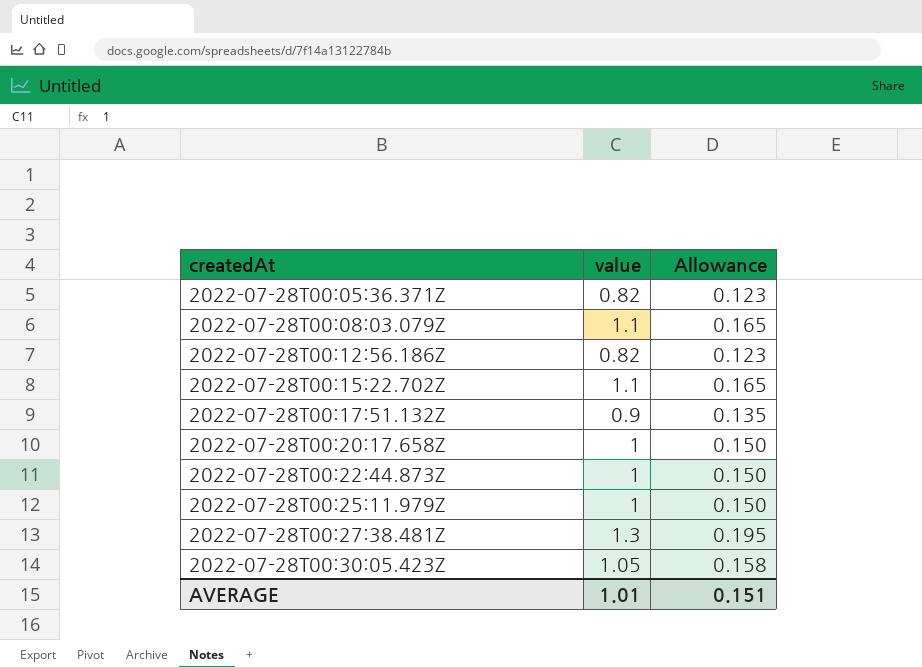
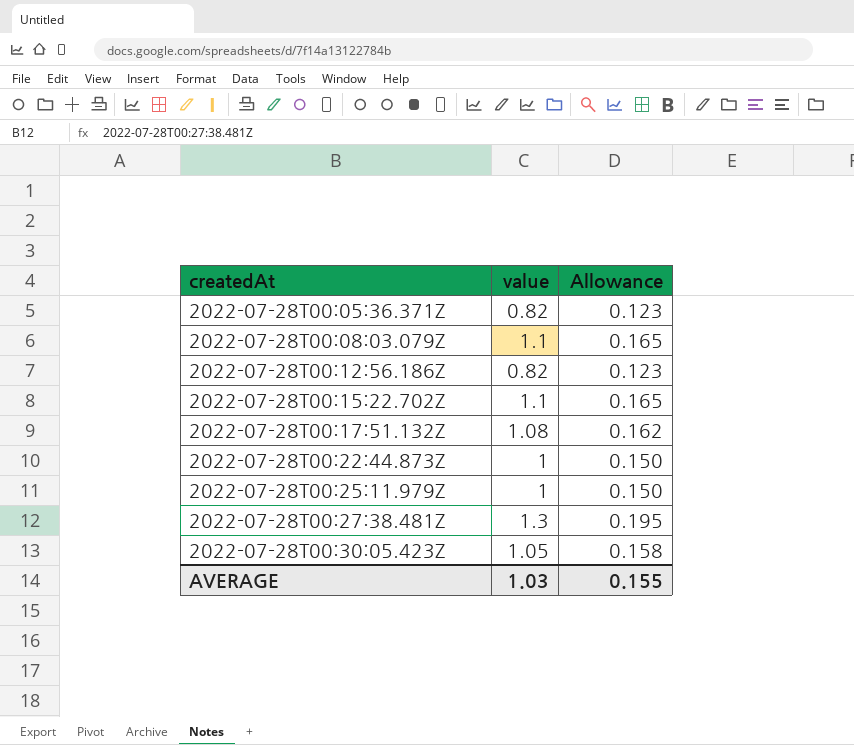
row 2022-07-28T00:20:17.658Z: 1 | 0.150 -> none
2022-07-28T00:17:51.132Z | value: 0.9 -> 1.08
2022-07-28T00:17:51.132Z | Allowance: 0.135 -> 0.162
AVERAGE | value: 1.01 -> 1.03
AVERAGE | Allowance: 0.151 -> 0.155

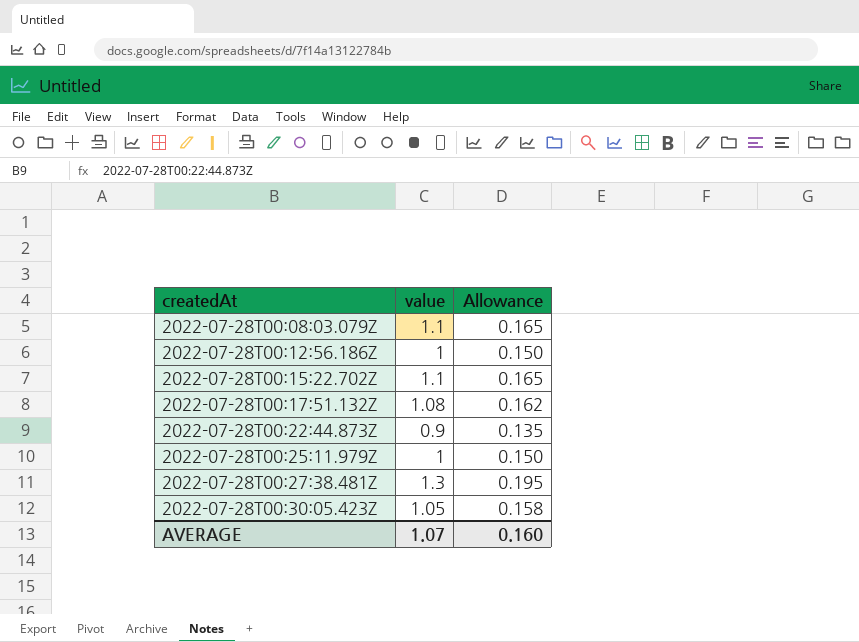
row 2022-07-28T00:05:36.371Z: 0.82 | 0.123 -> none
2022-07-28T00:12:56.186Z | value: 0.82 -> 1
2022-07-28T00:12:56.186Z | Allowance: 0.123 -> 0.150
2022-07-28T00:22:44.873Z | value: 1 -> 0.9
2022-07-28T00:22:44.873Z | Allowance: 0.150 -> 0.135
AVERAGE | value: 1.03 -> 1.07
AVERAGE | Allowance: 0.155 -> 0.160

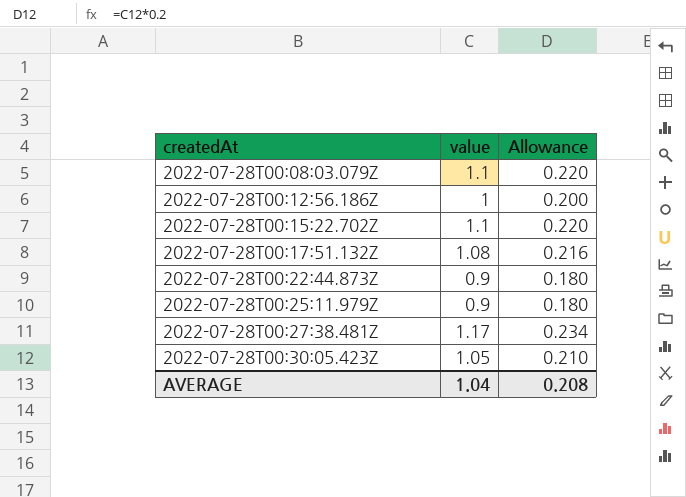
column Allowance | formula: [value] * 0.15 -> [value] * 0.2
2022-07-28T00:25:11.979Z | value: 1 -> 0.9
2022-07-28T00:27:38.481Z | value: 1.3 -> 1.17
AVERAGE | value: 1.07 -> 1.04
AVERAGE | Allowance: 0.160 -> 0.208

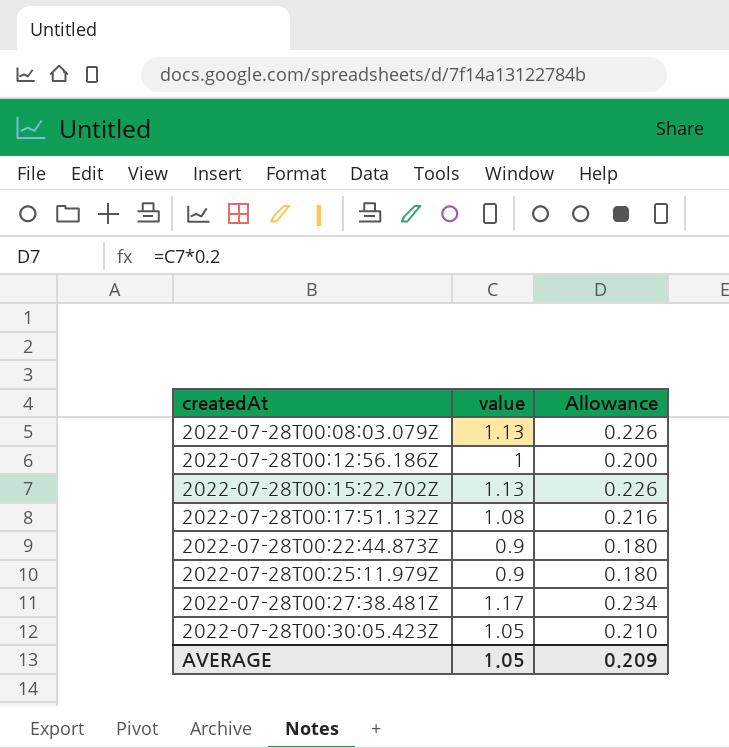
2022-07-28T00:08:03.079Z | value: 1.1 -> 1.13
2022-07-28T00:08:03.079Z | Allowance: 0.220 -> 0.226
2022-07-28T00:15:22.702Z | value: 1.1 -> 1.13
2022-07-28T00:15:22.702Z | Allowance: 0.220 -> 0.226
AVERAGE | value: 1.04 -> 1.05
AVERAGE | Allowance: 0.208 -> 0.209

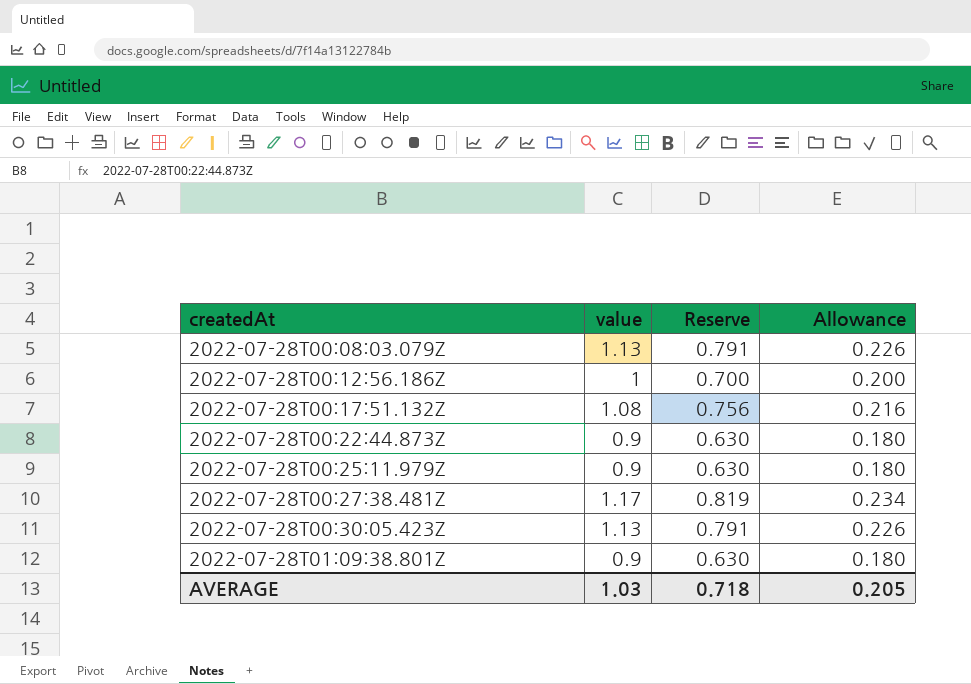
column Reserve | formula: none -> [value] * 0.7
row 2022-07-28T00:15:22.702Z: 1.13 | 0.226 -> none
2022-07-28T00:30:05.423Z | value: 1.05 -> 1.13
2022-07-28T00:30:05.423Z | Allowance: 0.210 -> 0.226
row 2022-07-28T01:09:38.801Z: none -> 0.9 | 0.630 | 0.180
AVERAGE | value: 1.05 -> 1.03
AVERAGE | Allowance: 0.209 -> 0.205

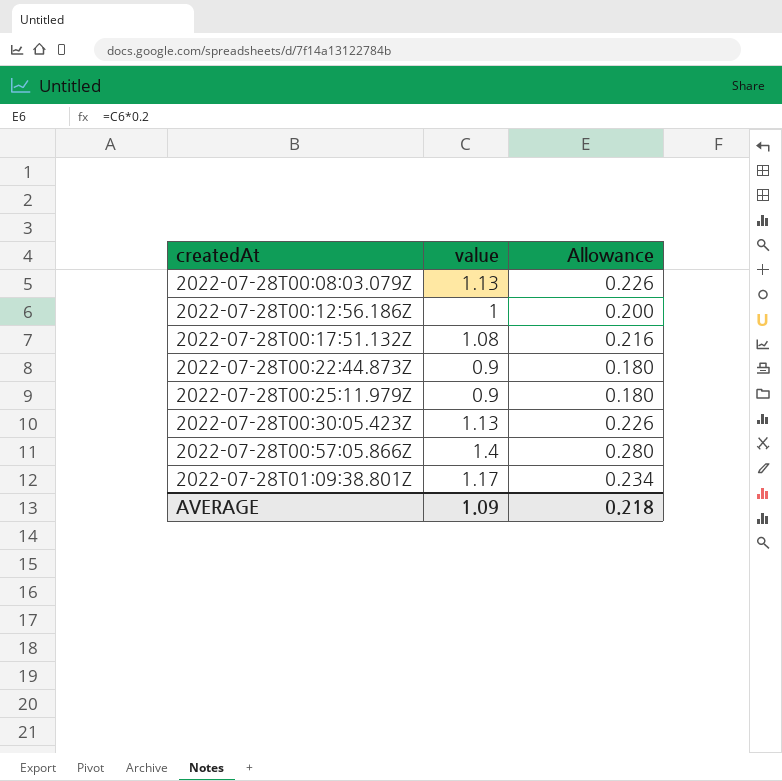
column Reserve | formula: [value] * 0.7 -> none
row 2022-07-28T00:27:38.481Z: 1.17 | 0.819 | 0.234 -> none
row 2022-07-28T00:57:05.866Z: none -> 1.4 | 0.280
2022-07-28T01:09:38.801Z | value: 0.9 -> 1.17
2022-07-28T01:09:38.801Z | Allowance: 0.180 -> 0.234
AVERAGE | value: 1.03 -> 1.09
AVERAGE | Allowance: 0.205 -> 0.218

